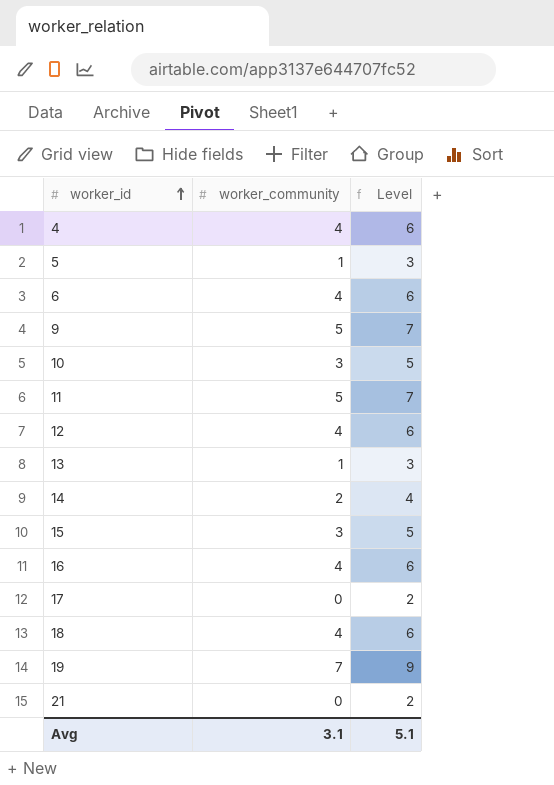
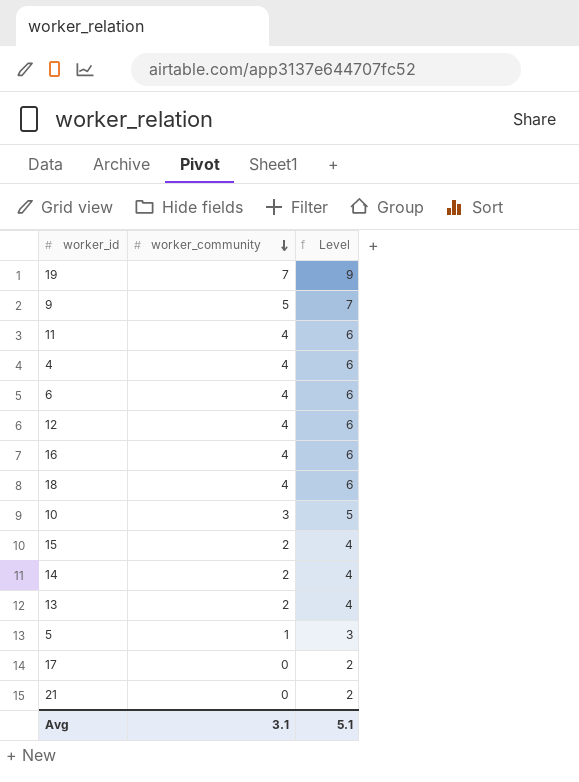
row order: worker_id ascending -> worker_community descending
11 | worker_community: 5 -> 4
11 | Level: 7 -> 6
15 | worker_community: 3 -> 2
15 | Level: 5 -> 4
13 | worker_community: 1 -> 2
13 | Level: 3 -> 4

